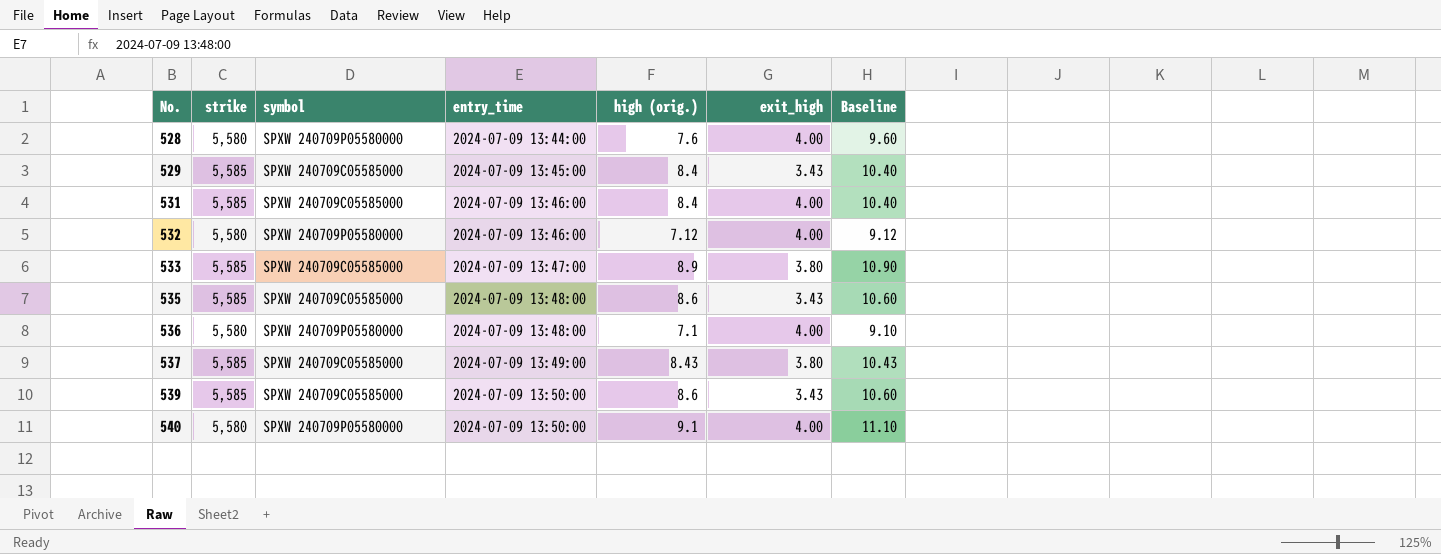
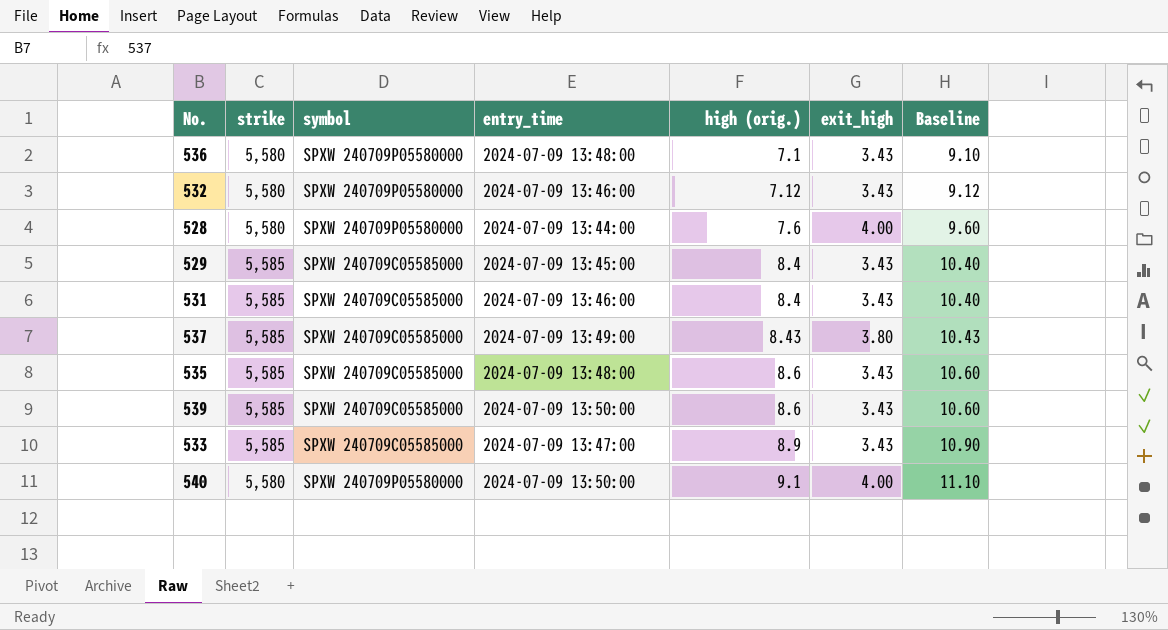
row order: No. ascending -> high (orig.) ascending
536 | exit_high: 4.00 -> 3.43
532 | exit_high: 4.00 -> 3.43
531 | exit_high: 4.00 -> 3.43
533 | exit_high: 3.80 -> 3.43

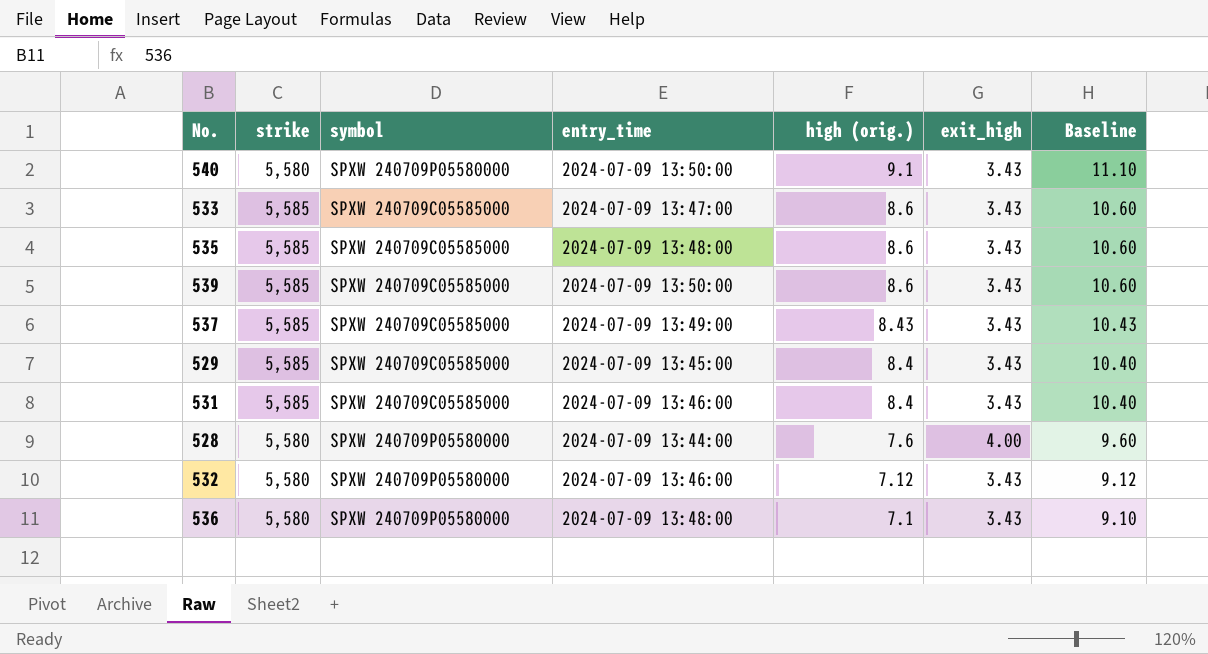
row order: high (orig.) ascending -> high (orig.) descending
540 | exit_high: 4.00 -> 3.43
533 | high (orig.): 8.9 -> 8.6
533 | Baseline: 10.90 -> 10.60
537 | exit_high: 3.80 -> 3.43

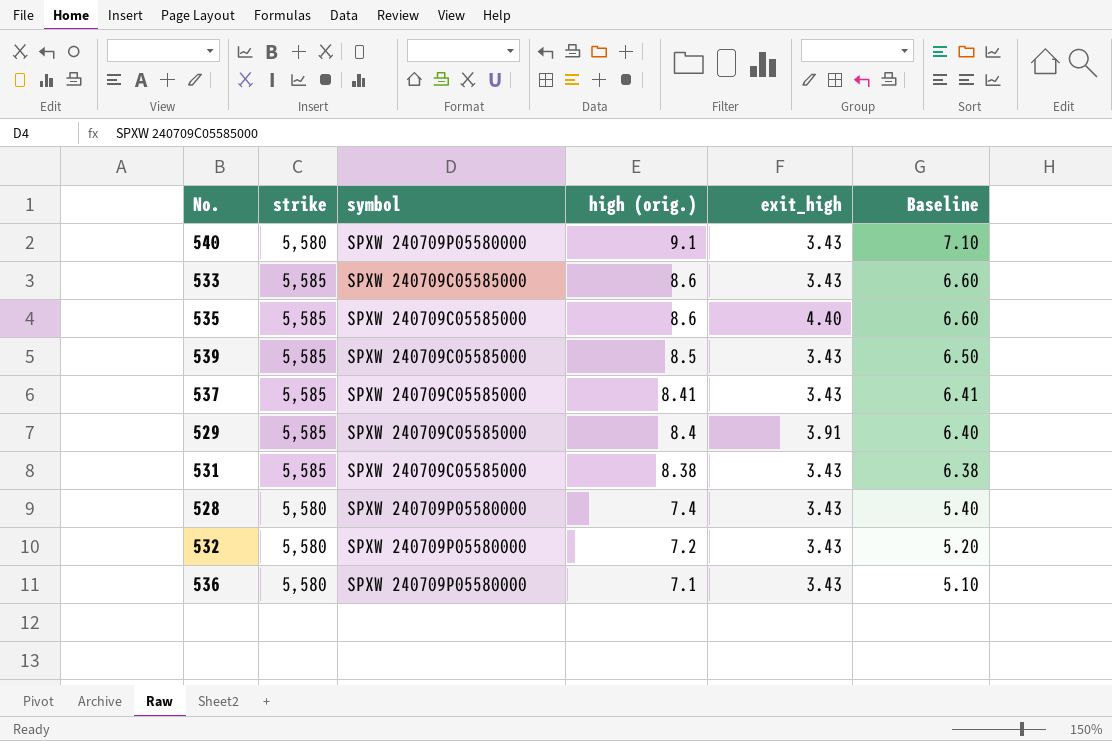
column entry_time | position: 4 -> none
column Baseline | formula: [high (orig.)] + 2 -> [high (orig.)] - 2
535 | exit_high: 3.43 -> 4.40
539 | high (orig.): 8.6 -> 8.5
537 | high (orig.): 8.43 -> 8.41
529 | exit_high: 3.43 -> 3.91
531 | high (orig.): 8.4 -> 8.38
528 | high (orig.): 7.6 -> 7.4
528 | exit_high: 4.00 -> 3.43
532 | high (orig.): 7.12 -> 7.2

